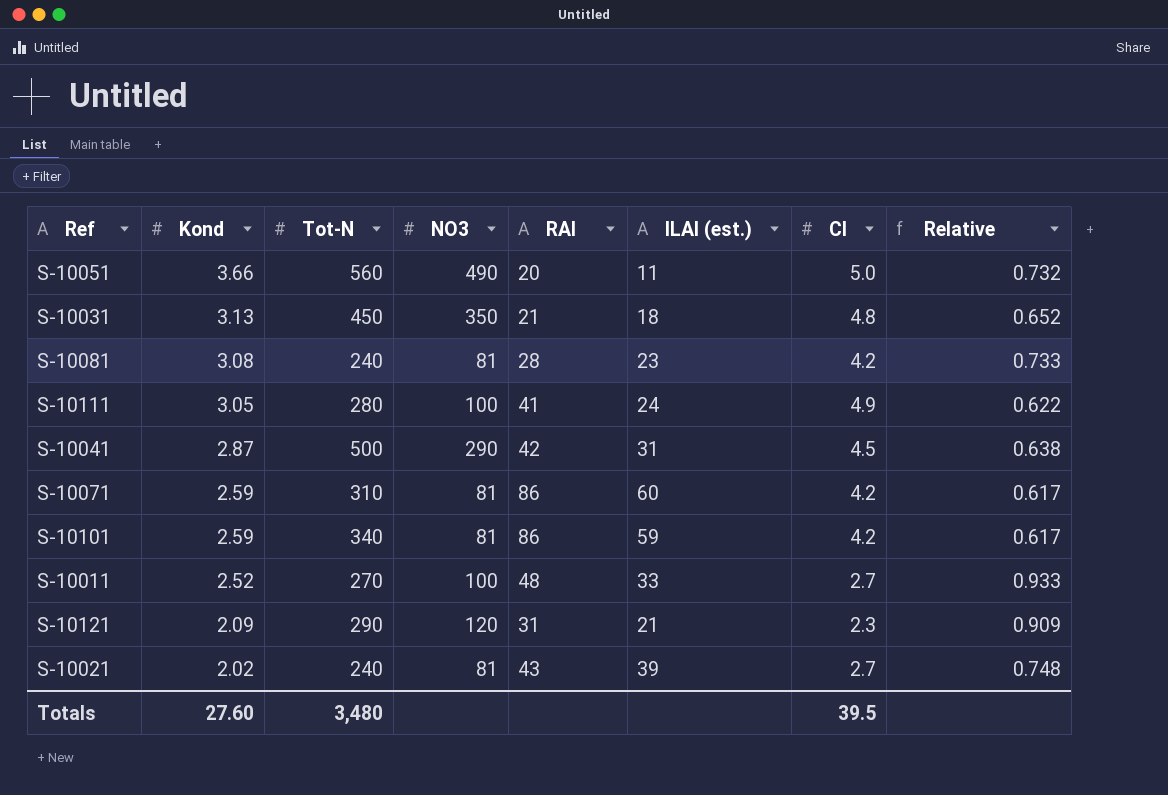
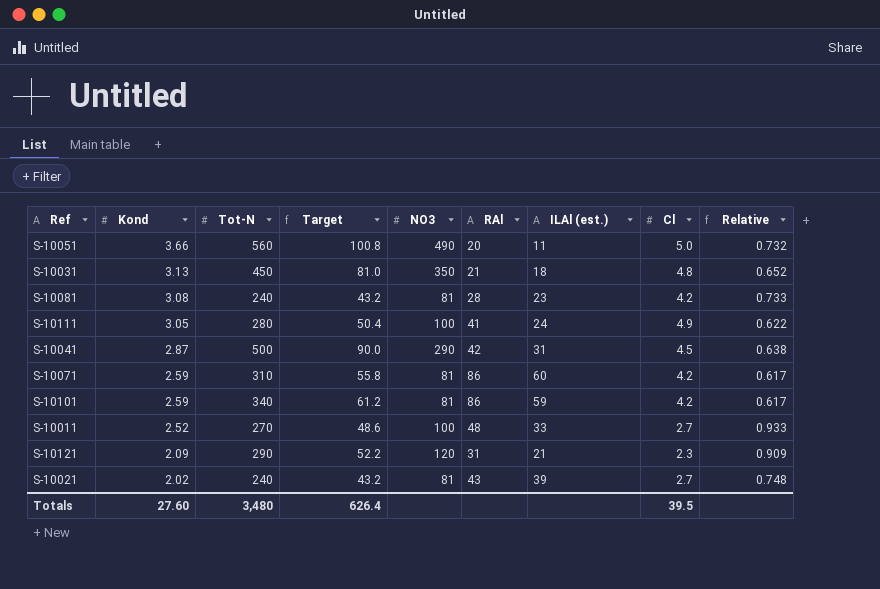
column Target | formula: none -> [Tot-N] * 0.18

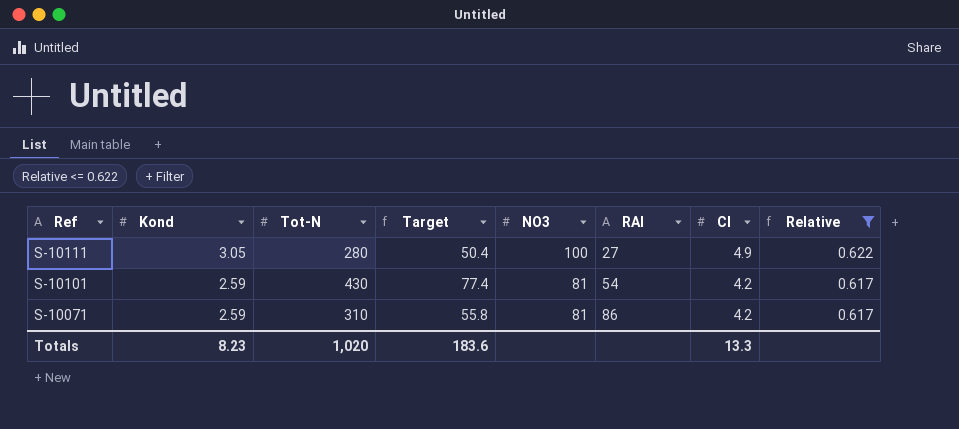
filter: none -> Relative <= 0.622
row order: Kond descending -> Ref descending
column ILAl (est.) | position: 7 -> none
S-10111 | RAl: 41 -> 27
S-10101 | Tot-N: 340 -> 430
S-10101 | Target: 61.2 -> 77.4
S-10101 | RAl: 86 -> 54
Totals | Kond: 27.60 -> 8.23
Totals | Tot-N: 3,480 -> 1,020
Totals | Target: 626.4 -> 183.6
Totals | Cl: 39.5 -> 13.3

